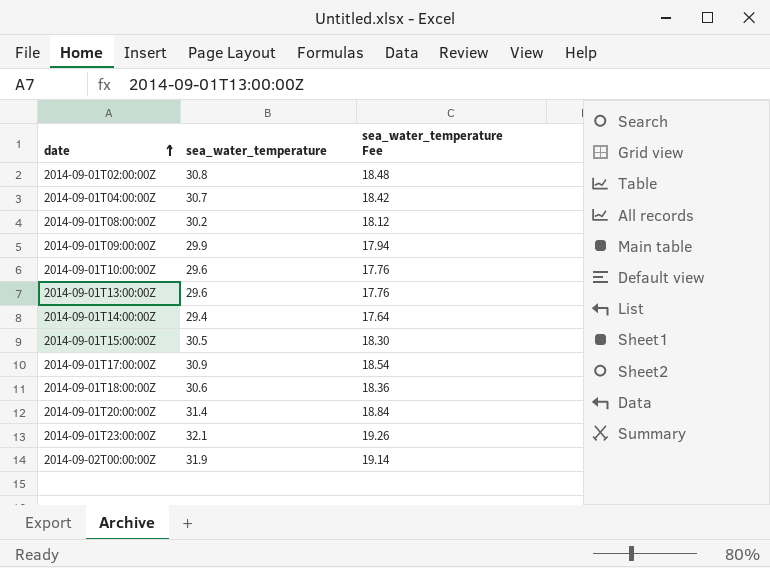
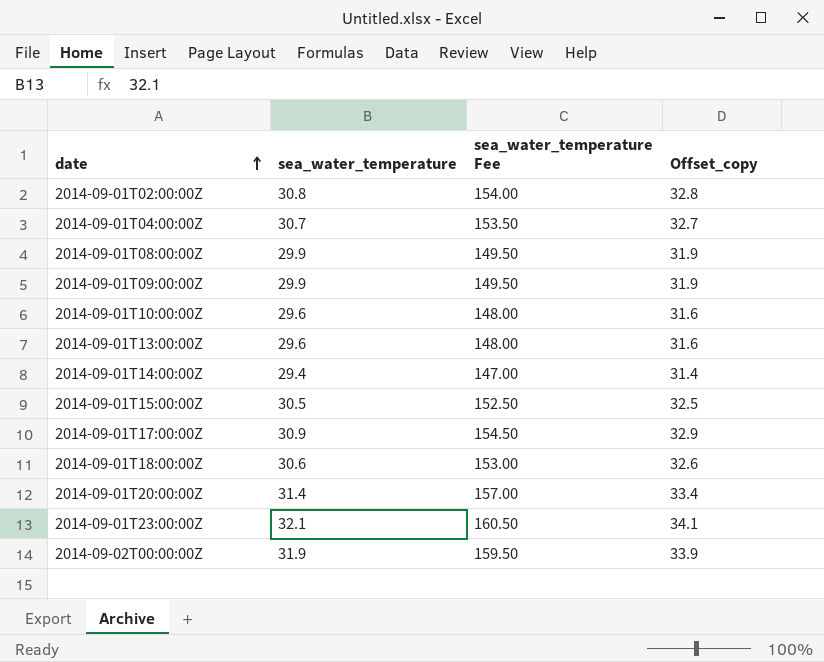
column sea_water_temperature Fee | formula: [sea_water_temperature] * 0.6 -> [sea_water_temperature] * 5
column Offset_copy | formula: none -> [sea_water_temperature] + 2
2014-09-01T08:00:00Z | sea_water_temperature: 30.2 -> 29.9

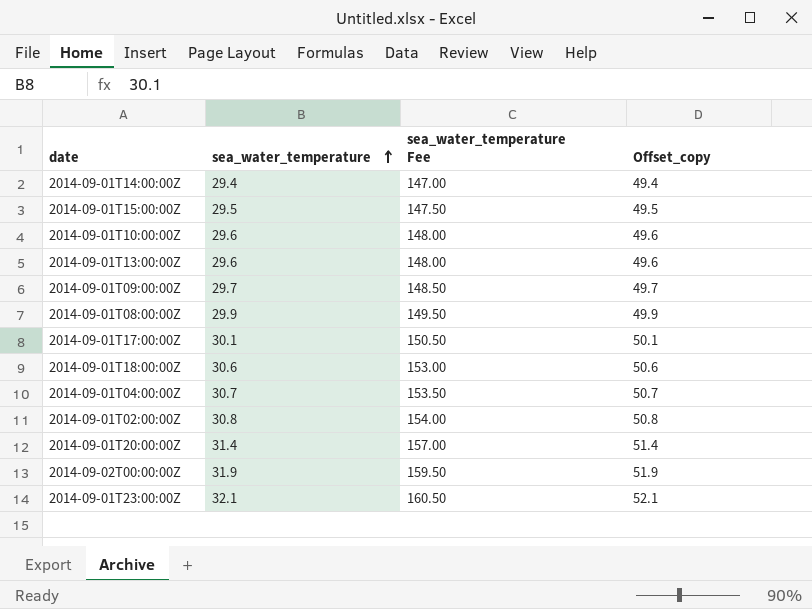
row order: date ascending -> sea_water_temperature ascending
column Offset_copy | formula: [sea_water_temperature] + 2 -> [sea_water_temperature] + 20
2014-09-01T15:00:00Z | sea_water_temperature: 30.5 -> 29.5
2014-09-01T15:00:00Z | sea_water_temperature Fee: 152.50 -> 147.50
2014-09-01T09:00:00Z | sea_water_temperature: 29.9 -> 29.7
2014-09-01T09:00:00Z | sea_water_temperature Fee: 149.50 -> 148.50
2014-09-01T17:00:00Z | sea_water_temperature: 30.9 -> 30.1
2014-09-01T17:00:00Z | sea_water_temperature Fee: 154.50 -> 150.50

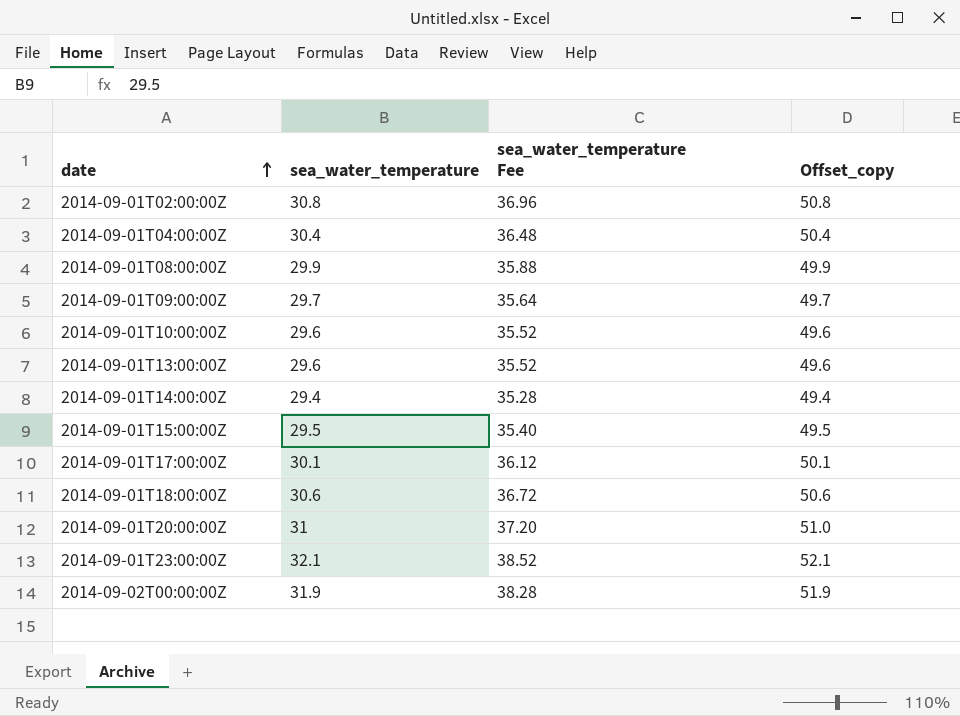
row order: sea_water_temperature ascending -> date ascending
column sea_water_temperature Fee | formula: [sea_water_temperature] * 5 -> [sea_water_temperature] * 1.2
2014-09-01T04:00:00Z | sea_water_temperature: 30.7 -> 30.4
2014-09-01T04:00:00Z | Offset_copy: 50.7 -> 50.4
2014-09-01T20:00:00Z | sea_water_temperature: 31.4 -> 31
2014-09-01T20:00:00Z | Offset_copy: 51.4 -> 51.0

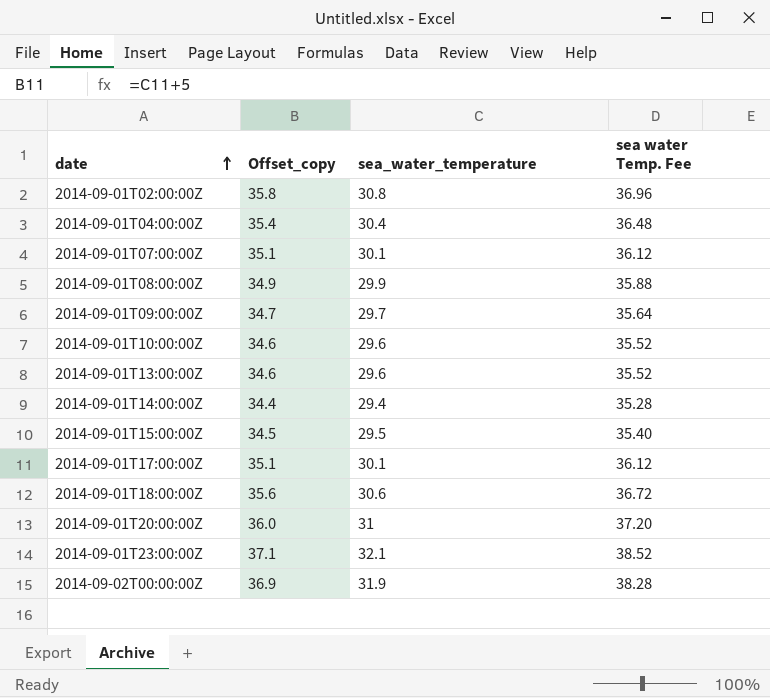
column Offset_copy | formula: [sea_water_temperature] + 20 -> [sea_water_temperature] + 5
column Offset_copy | position: 4 -> 2
column name: sea_water_temperature Fee -> sea water Temp. Fee
row 2014-09-01T07:00:00Z: none -> 35.1 | 30.1 | 36.12

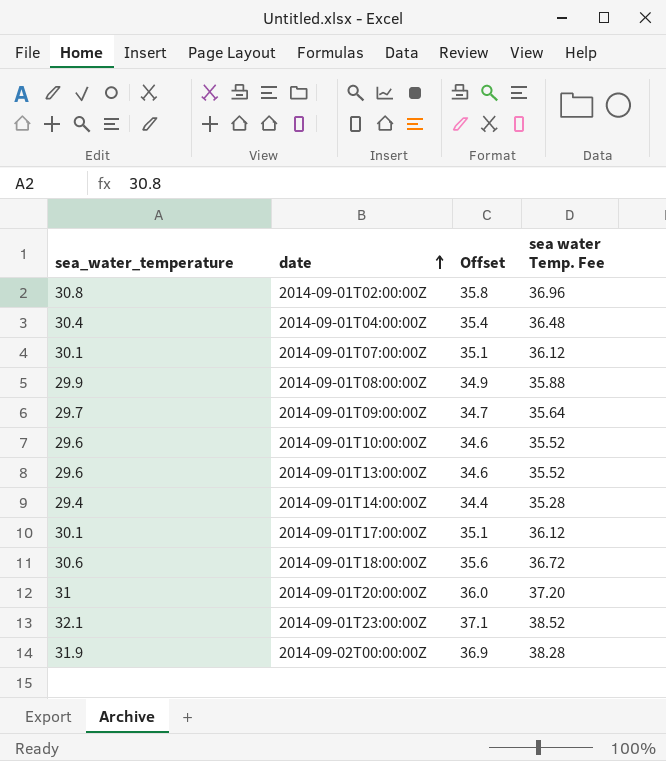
column sea_water_temperature | position: 3 -> 1
column name: Offset_copy -> Offset
row 2014-09-01T15:00:00Z: 34.5 | 29.5 | 35.40 -> none

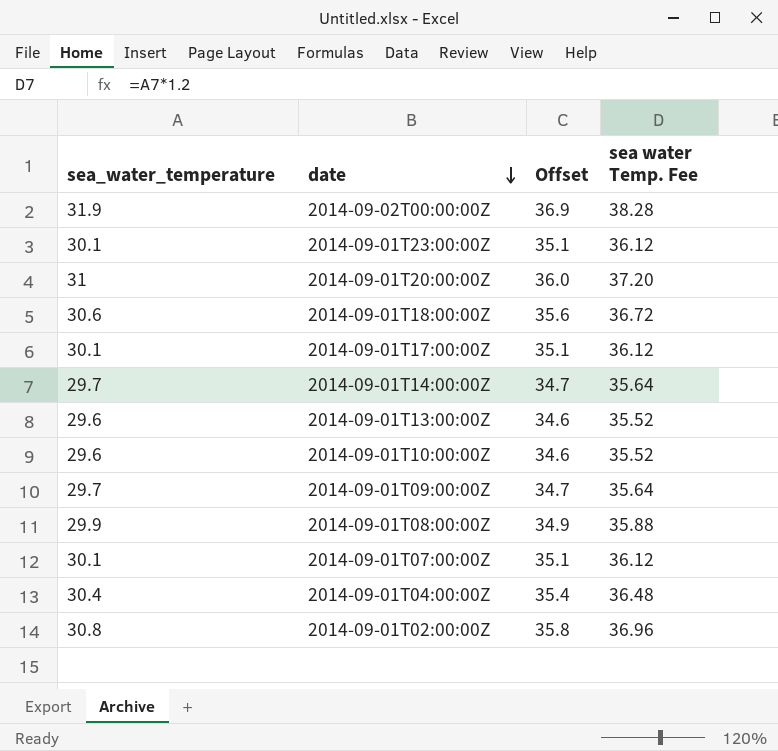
row order: date ascending -> date descending
2014-09-01T23:00:00Z | sea_water_temperature: 32.1 -> 30.1
2014-09-01T23:00:00Z | Offset: 37.1 -> 35.1
2014-09-01T23:00:00Z | sea water Temp. Fee: 38.52 -> 36.12
2014-09-01T14:00:00Z | sea_water_temperature: 29.4 -> 29.7
2014-09-01T14:00:00Z | Offset: 34.4 -> 34.7
2014-09-01T14:00:00Z | sea water Temp. Fee: 35.28 -> 35.64

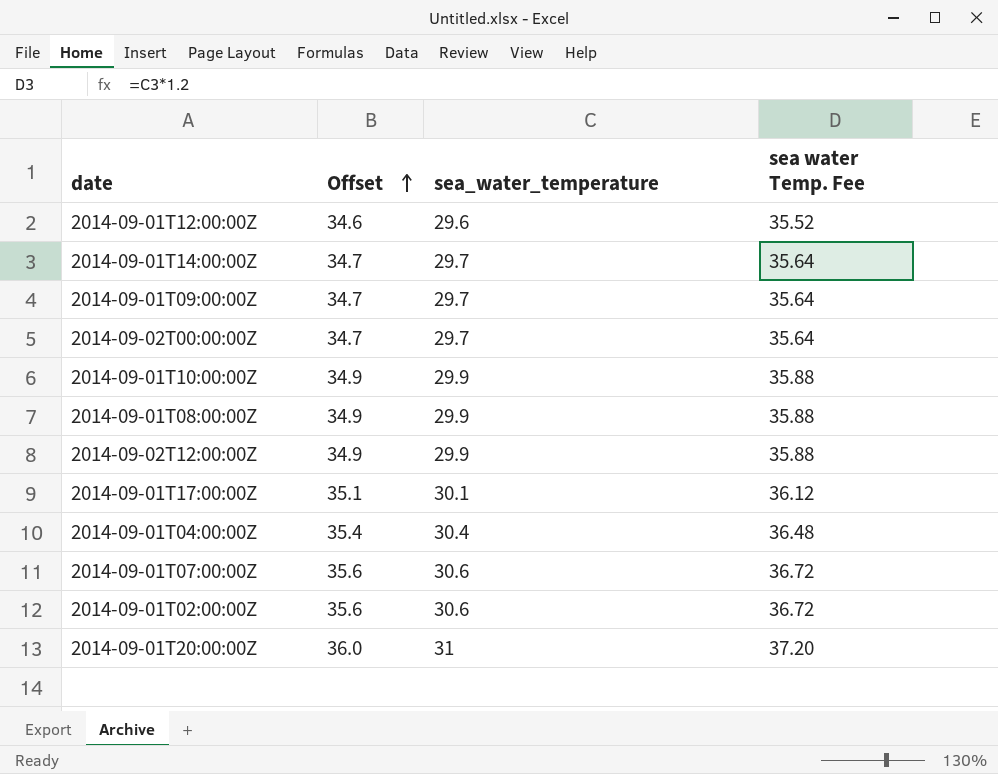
row order: date descending -> Offset ascending
column sea_water_temperature | position: 1 -> 3
row 2014-09-01T23:00:00Z: 30.1 | 35.1 | 36.12 -> none
row 2014-09-01T18:00:00Z: 30.6 | 35.6 | 36.72 -> none
row 2014-09-01T13:00:00Z: 29.6 | 34.6 | 35.52 -> none
row 2014-09-01T12:00:00Z: none -> 34.6 | 29.6 | 35.52
2014-09-02T00:00:00Z | Offset: 36.9 -> 34.7
2014-09-02T00:00:00Z | sea_water_temperature: 31.9 -> 29.7
2014-09-02T00:00:00Z | sea water Temp. Fee: 38.28 -> 35.64
2014-09-01T10:00:00Z | Offset: 34.6 -> 34.9
2014-09-01T10:00:00Z | sea_water_temperature: 29.6 -> 29.9
2014-09-01T10:00:00Z | sea water Temp. Fee: 35.52 -> 35.88
row 2014-09-02T12:00:00Z: none -> 34.9 | 29.9 | 35.88
2014-09-01T07:00:00Z | Offset: 35.1 -> 35.6
2014-09-01T07:00:00Z | sea_water_temperature: 30.1 -> 30.6
2014-09-01T07:00:00Z | sea water Temp. Fee: 36.12 -> 36.72
2014-09-01T02:00:00Z | Offset: 35.8 -> 35.6
2014-09-01T02:00:00Z | sea_water_temperature: 30.8 -> 30.6
2014-09-01T02:00:00Z | sea water Temp. Fee: 36.96 -> 36.72

